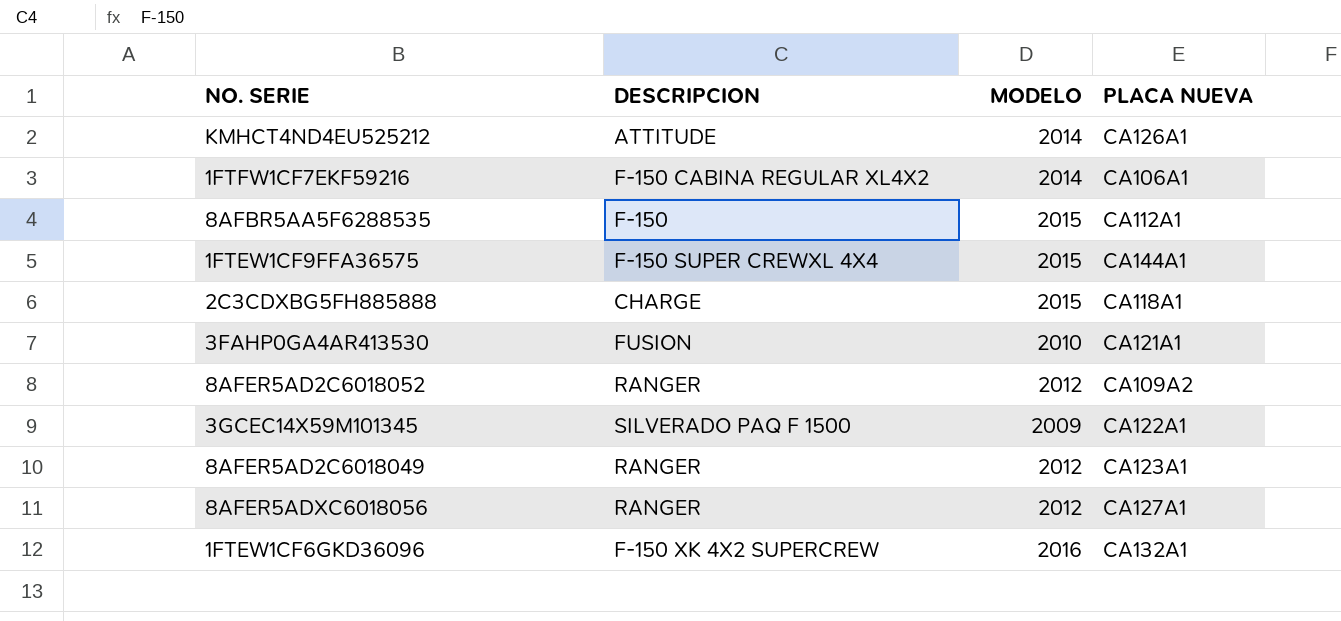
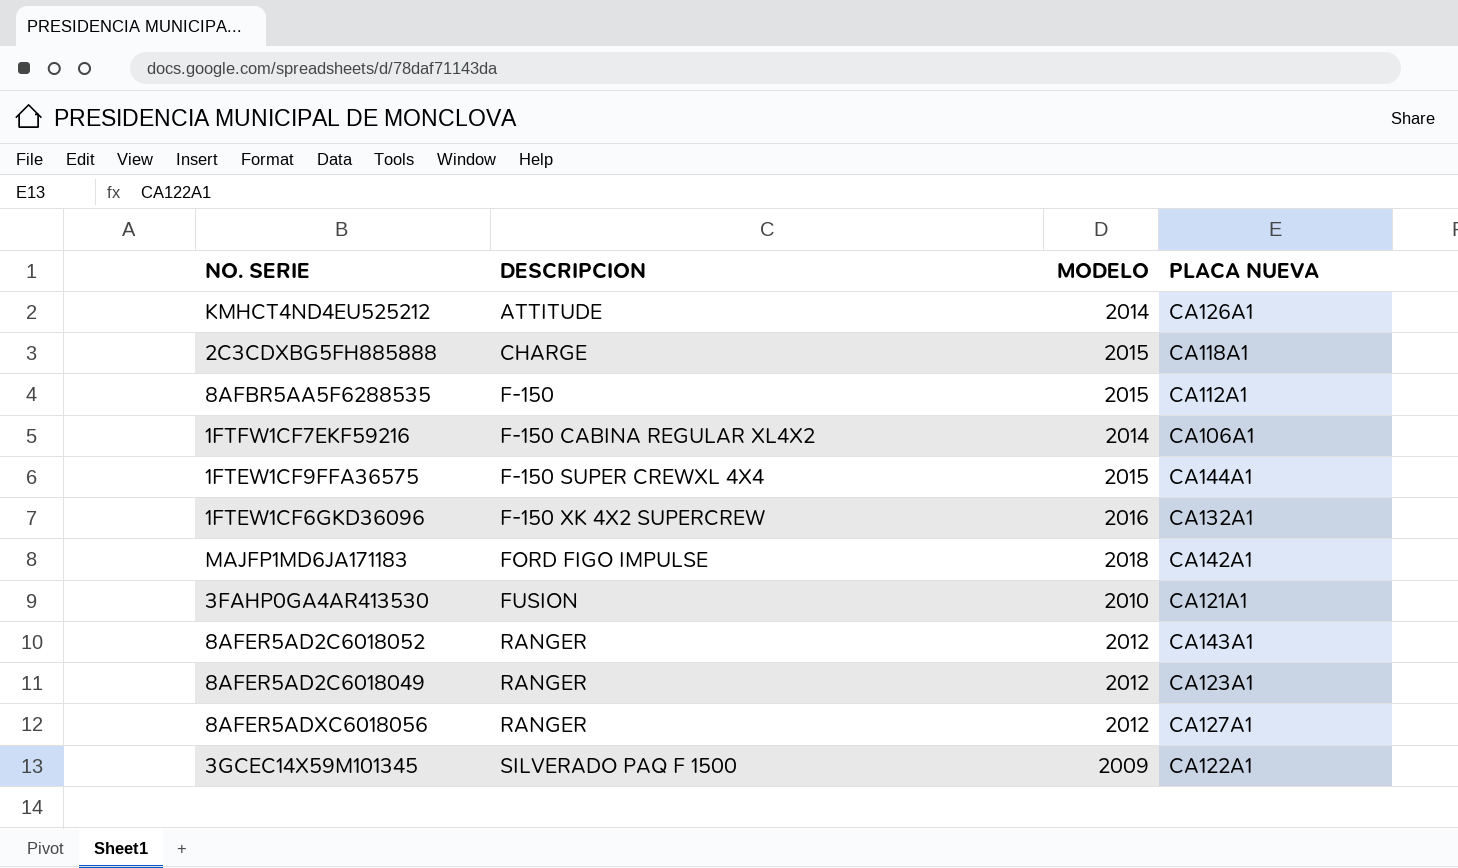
row order: none -> DESCRIPCION ascending
row MAJFP1MD6JA171183: none -> FORD FIGO IMPULSE | 2018 | CA142A1
8AFER5AD2C6018052 | PLACA NUEVA: CA109A2 -> CA143A1

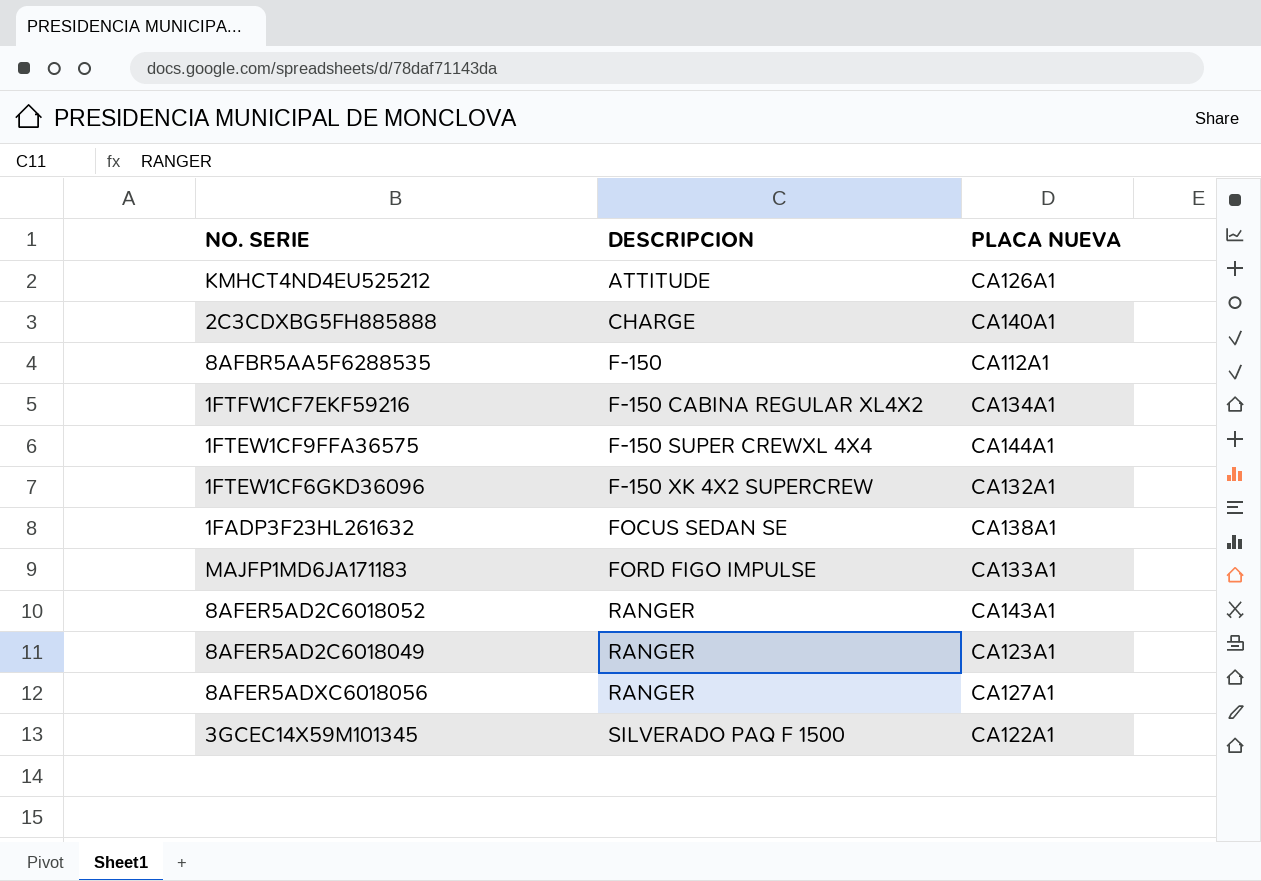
column MODELO | position: 3 -> none
row 3FAHP0GA4AR413530: FUSION | 2010 | CA121A1 -> none
2C3CDXBG5FH885888 | PLACA NUEVA: CA118A1 -> CA140A1
1FTFW1CF7EKF59216 | PLACA NUEVA: CA106A1 -> CA134A1
row 1FADP3F23HL261632: none -> FOCUS SEDAN SE | CA138A1
MAJFP1MD6JA171183 | PLACA NUEVA: CA142A1 -> CA133A1

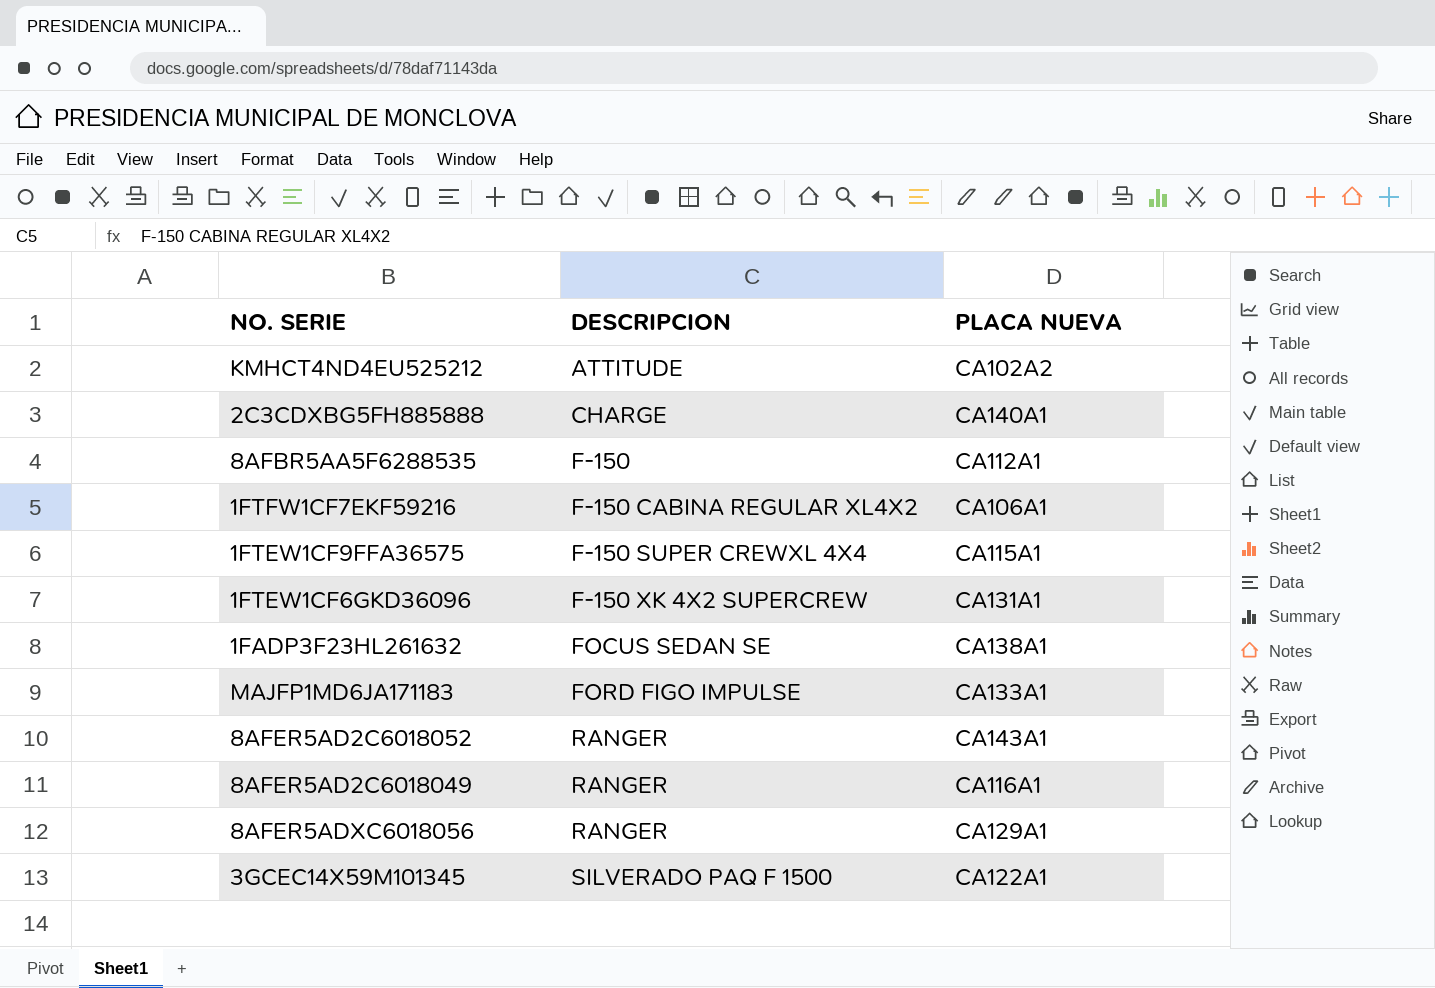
KMHCT4ND4EU525212 | PLACA NUEVA: CA126A1 -> CA102A2
1FTFW1CF7EKF59216 | PLACA NUEVA: CA134A1 -> CA106A1
1FTEW1CF9FFA36575 | PLACA NUEVA: CA144A1 -> CA115A1
1FTEW1CF6GKD36096 | PLACA NUEVA: CA132A1 -> CA131A1
8AFER5AD2C6018049 | PLACA NUEVA: CA123A1 -> CA116A1
8AFER5ADXC6018056 | PLACA NUEVA: CA127A1 -> CA129A1

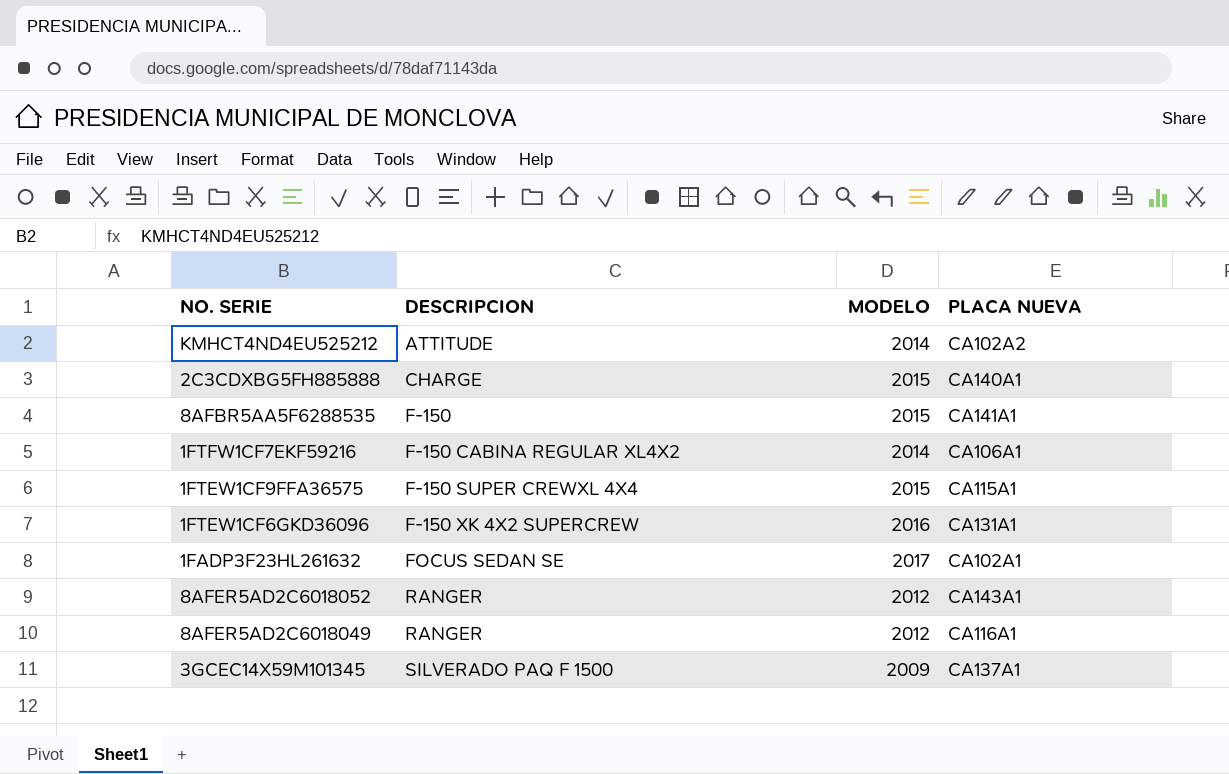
column MODELO | position: none -> 3
row MAJFP1MD6JA171183: FORD FIGO IMPULSE | CA133A1 -> none
row 8AFER5ADXC6018056: RANGER | CA129A1 -> none
8AFBR5AA5F6288535 | PLACA NUEVA: CA112A1 -> CA141A1
1FADP3F23HL261632 | PLACA NUEVA: CA138A1 -> CA102A1
3GCEC14X59M101345 | PLACA NUEVA: CA122A1 -> CA137A1

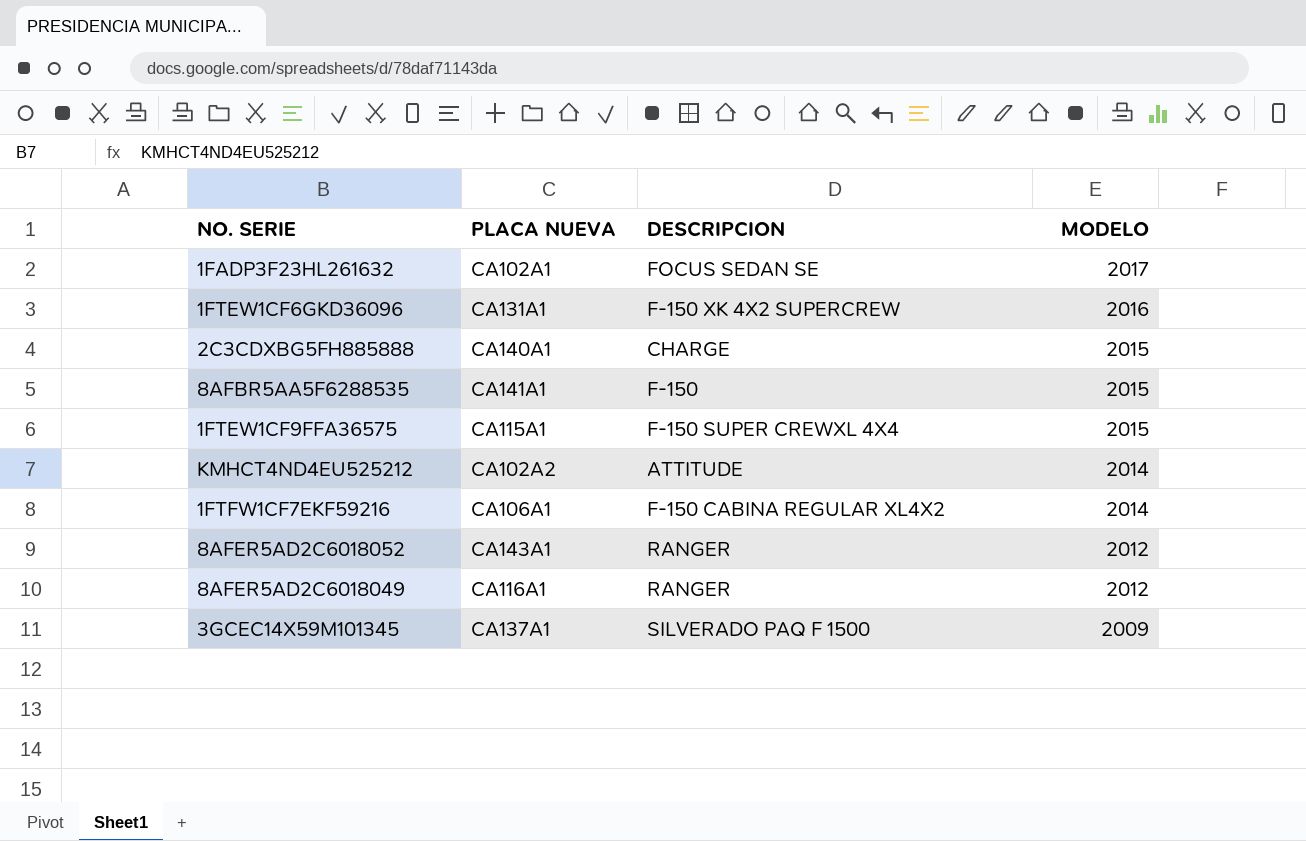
row order: DESCRIPCION ascending -> MODELO descending
column PLACA NUEVA | position: 4 -> 2

